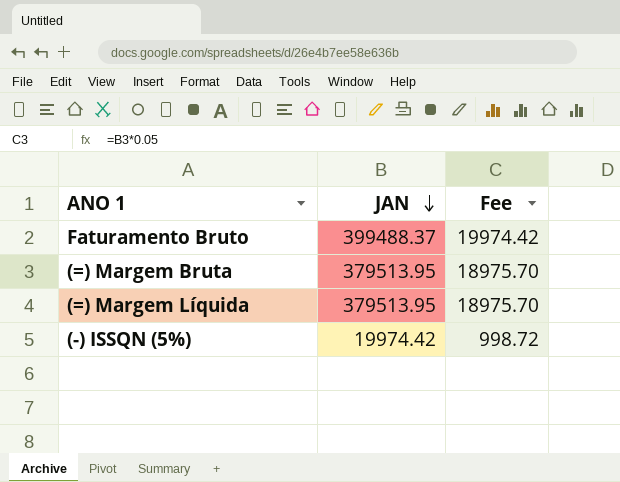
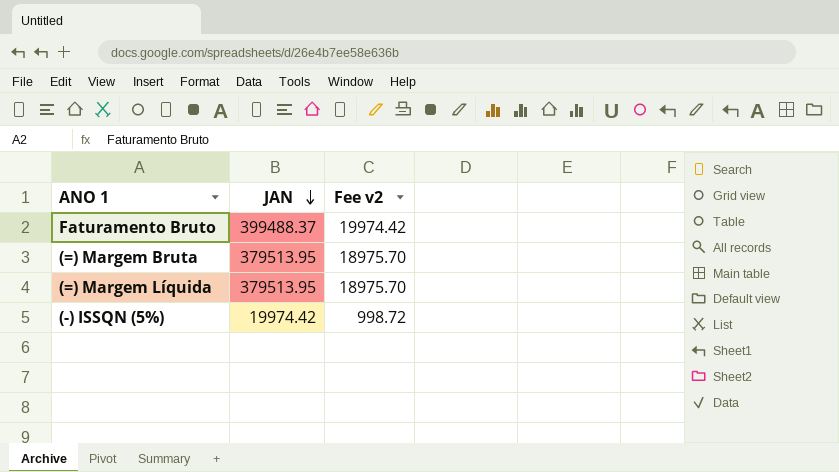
column name: Fee -> Fee v2

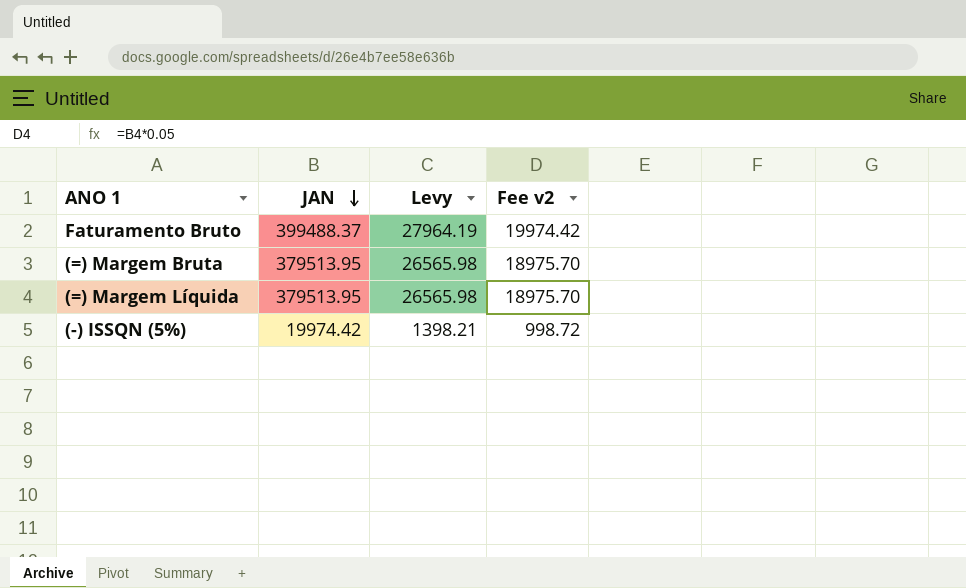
column Levy | formula: none -> [JAN] * 0.07

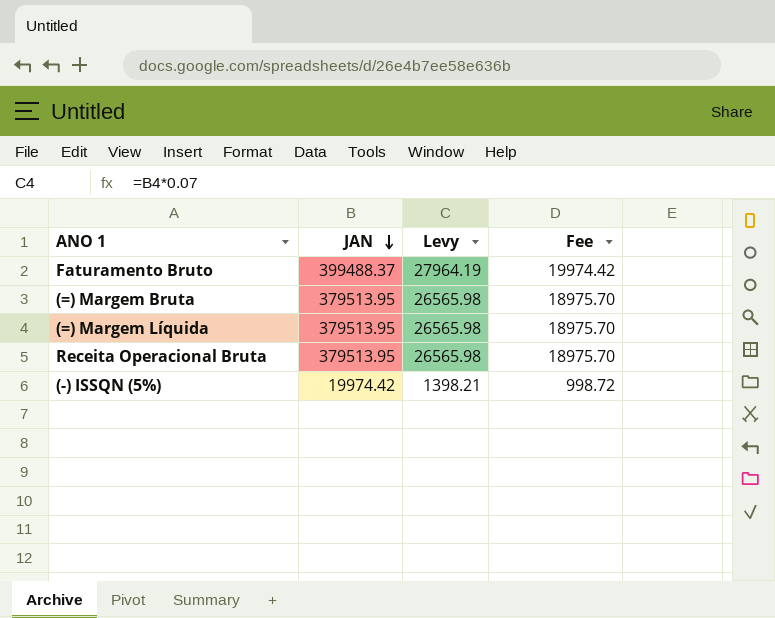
column name: Fee v2 -> Fee
row Receita Operacional Bruta: none -> 379513.95 | 26565.98 | 18975.70

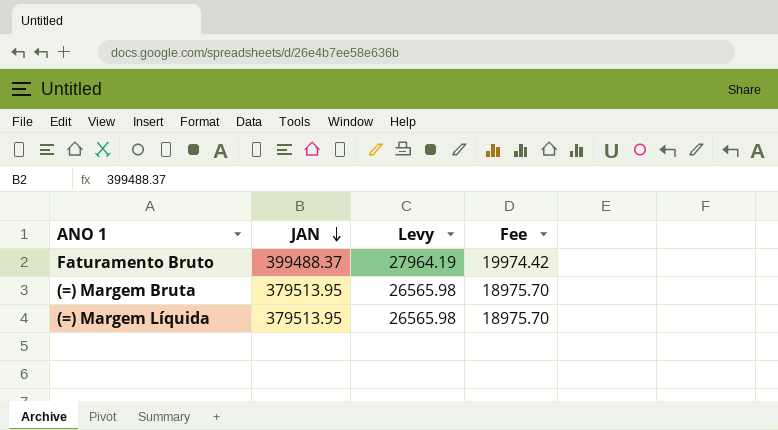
row Receita Operacional Bruta: 379513.95 | 26565.98 | 18975.70 -> none
row (-) ISSQN (5%): 19974.42 | 1398.21 | 998.72 -> none

